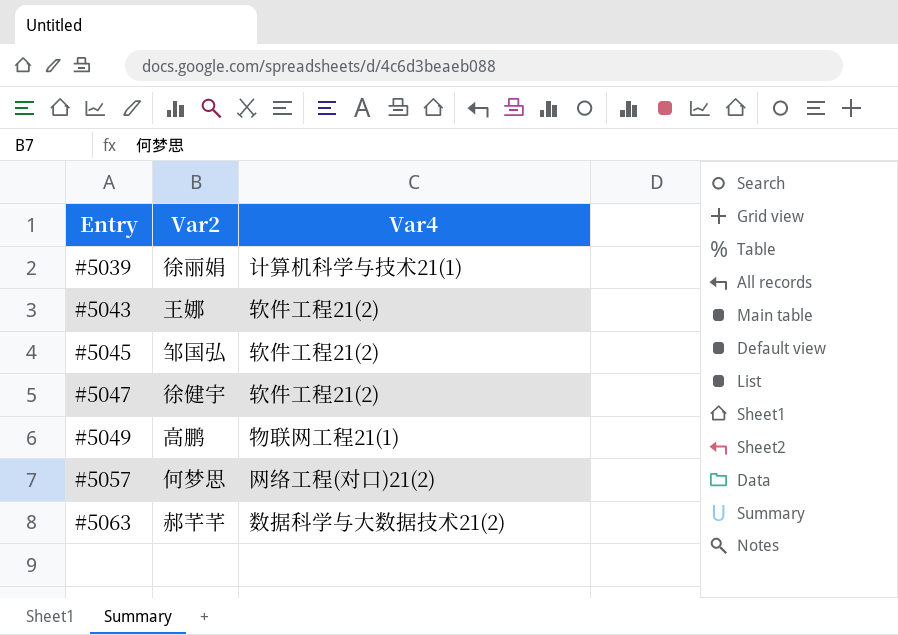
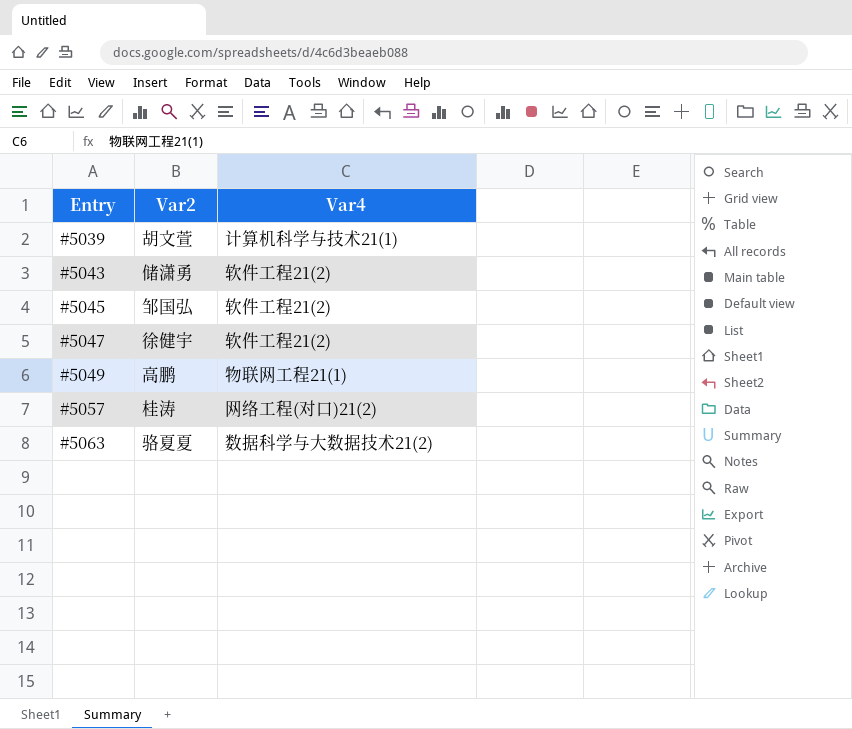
#5039 | Var2: 徐丽娟 -> 胡文萱
#5043 | Var2: 王娜 -> 储潇勇
#5057 | Var2: 何梦思 -> 桂涛
#5063 | Var2: 郝芊芊 -> 骆夏夏

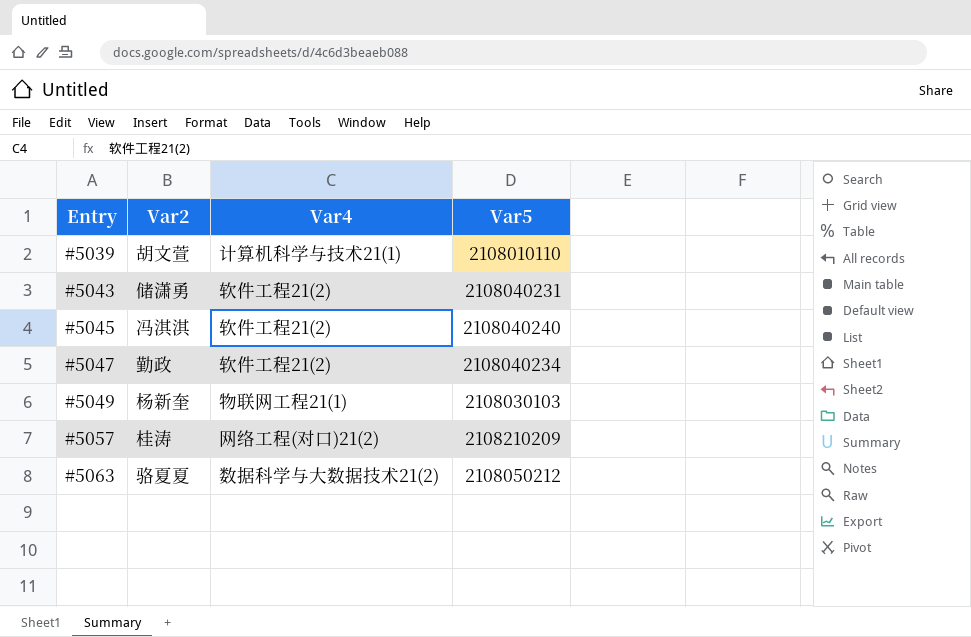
column Var5 | position: none -> 4
#5045 | Var2: 邹国弘 -> 冯淇淇
#5047 | Var2: 徐健宇 -> 勤政
#5049 | Var2: 高鹏 -> 杨新奎

